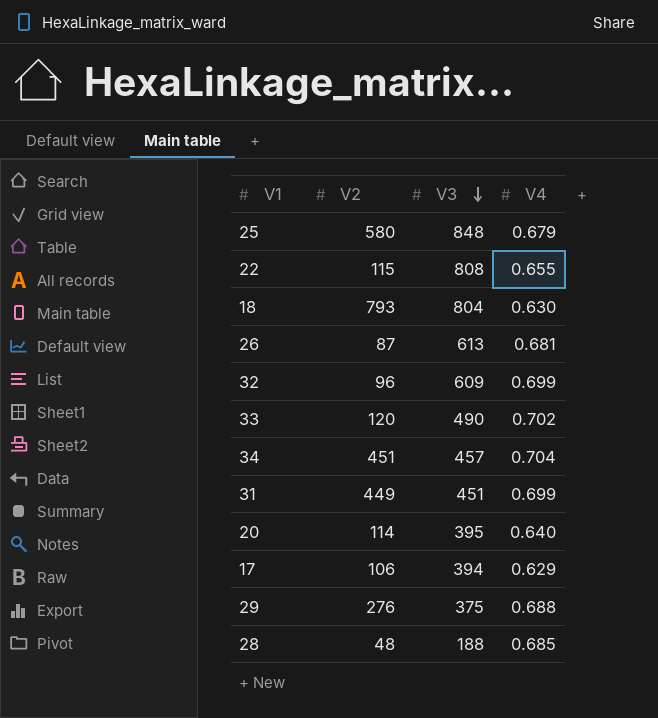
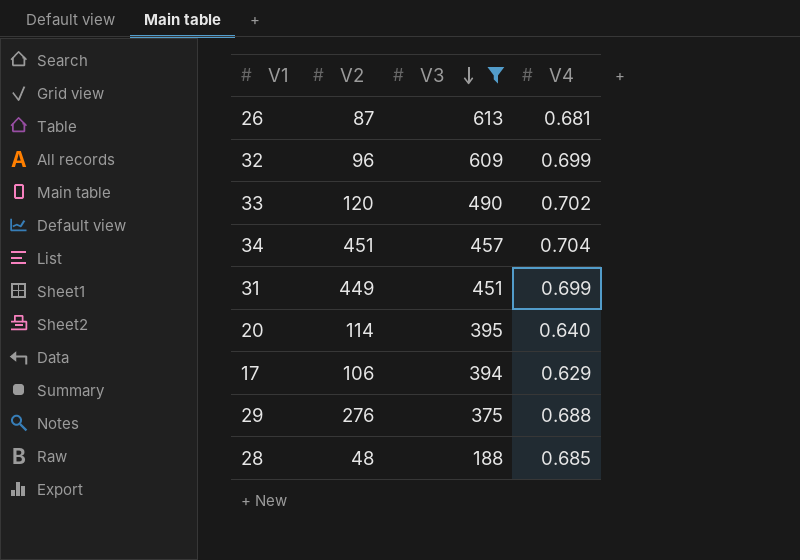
filter: none -> V3 <= 613

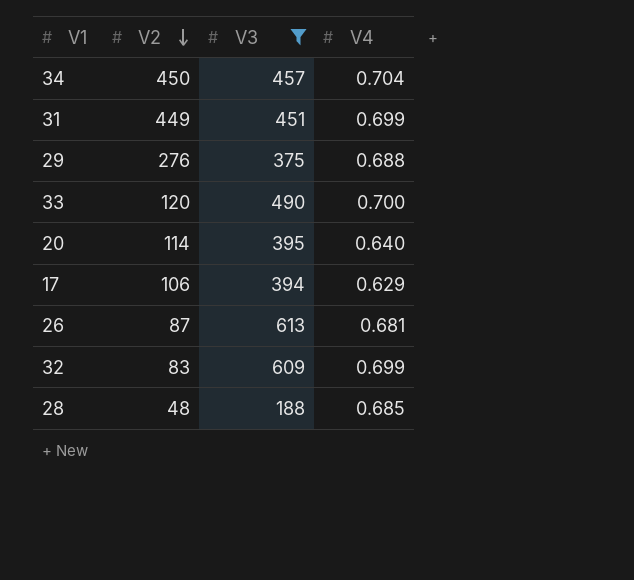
row order: V3 descending -> V2 descending
34 | V2: 451 -> 450
33 | V4: 0.702 -> 0.700
32 | V2: 96 -> 83

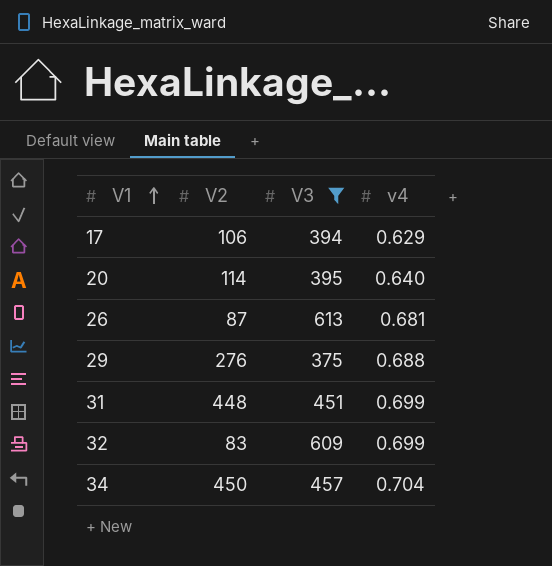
row order: V2 descending -> V1 ascending
column name: V4 -> v4
row 33: 120 | 490 | 0.700 -> none
row 28: 48 | 188 | 0.685 -> none
31 | V2: 449 -> 448

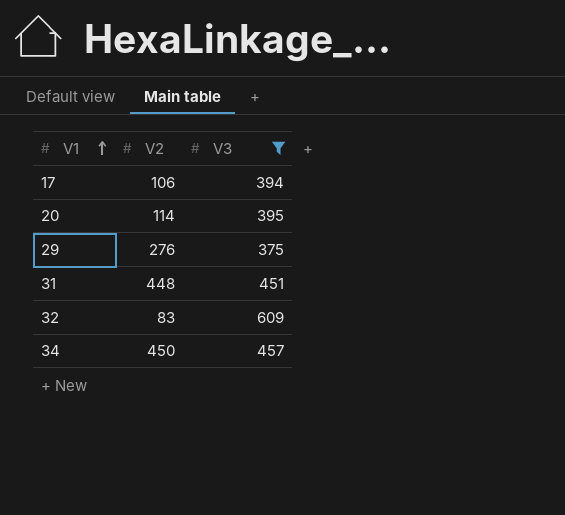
column v4 | position: 4 -> none
row 26: 87 | 613 | 0.681 -> none

